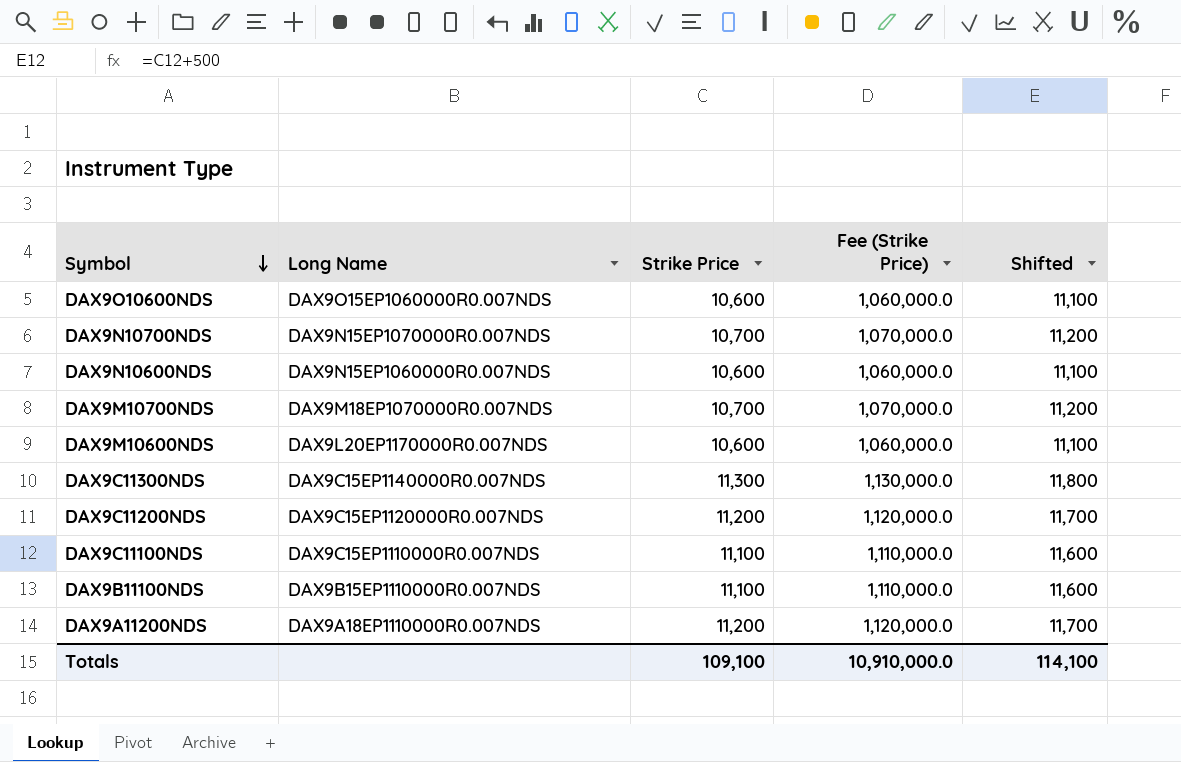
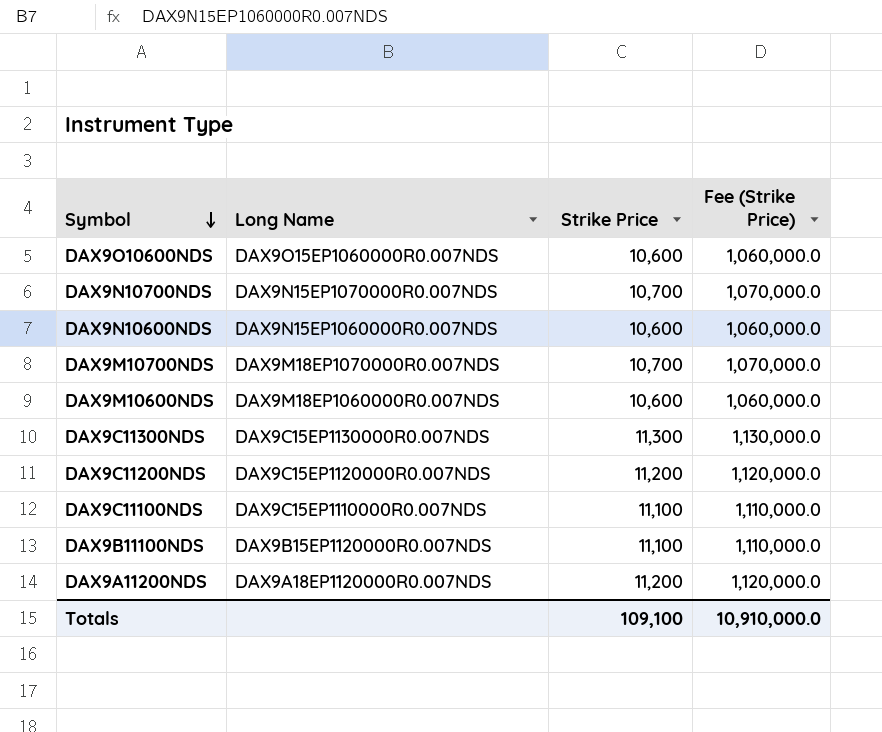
column Shifted | formula: [Strike Price] + 500 -> none
DAX9M10600NDS | Long Name: DAX9L20EP1170000R0.007NDS -> DAX9M18EP1060000R0.007NDS
DAX9C11300NDS | Long Name: DAX9C15EP1140000R0.007NDS -> DAX9C15EP1130000R0.007NDS
DAX9B11100NDS | Long Name: DAX9B15EP1110000R0.007NDS -> DAX9B15EP1120000R0.007NDS
DAX9A11200NDS | Long Name: DAX9A18EP1110000R0.007NDS -> DAX9A18EP1120000R0.007NDS

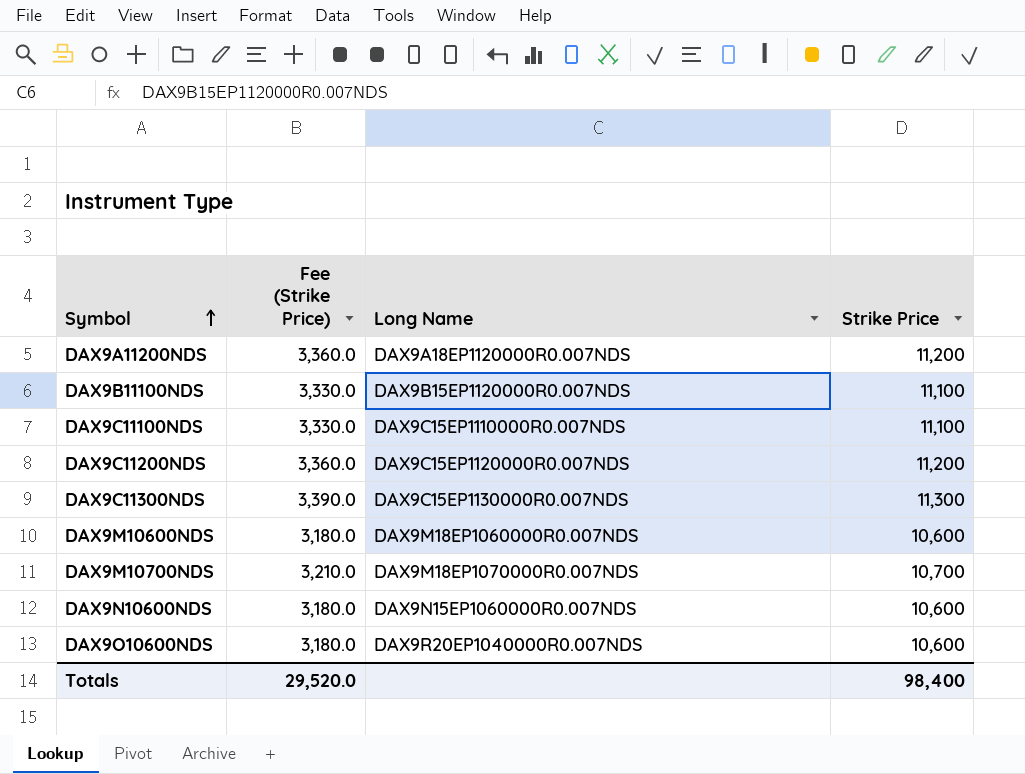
row order: Symbol descending -> Symbol ascending
column Fee (Strike Price) | formula: [Strike Price] * 100 -> [Strike Price] * 0.3
column Fee (Strike Price) | position: 4 -> 2
row DAX9N10700NDS: DAX9N15EP1070000R0.007NDS | 10,700 | 1,070,000.0 -> none
DAX9O10600NDS | Long Name: DAX9O15EP1060000R0.007NDS -> DAX9R20EP1040000R0.007NDS
Totals | Fee (Strike Price): 10,910,000.0 -> 29,520.0
Totals | Strike Price: 109,100 -> 98,400

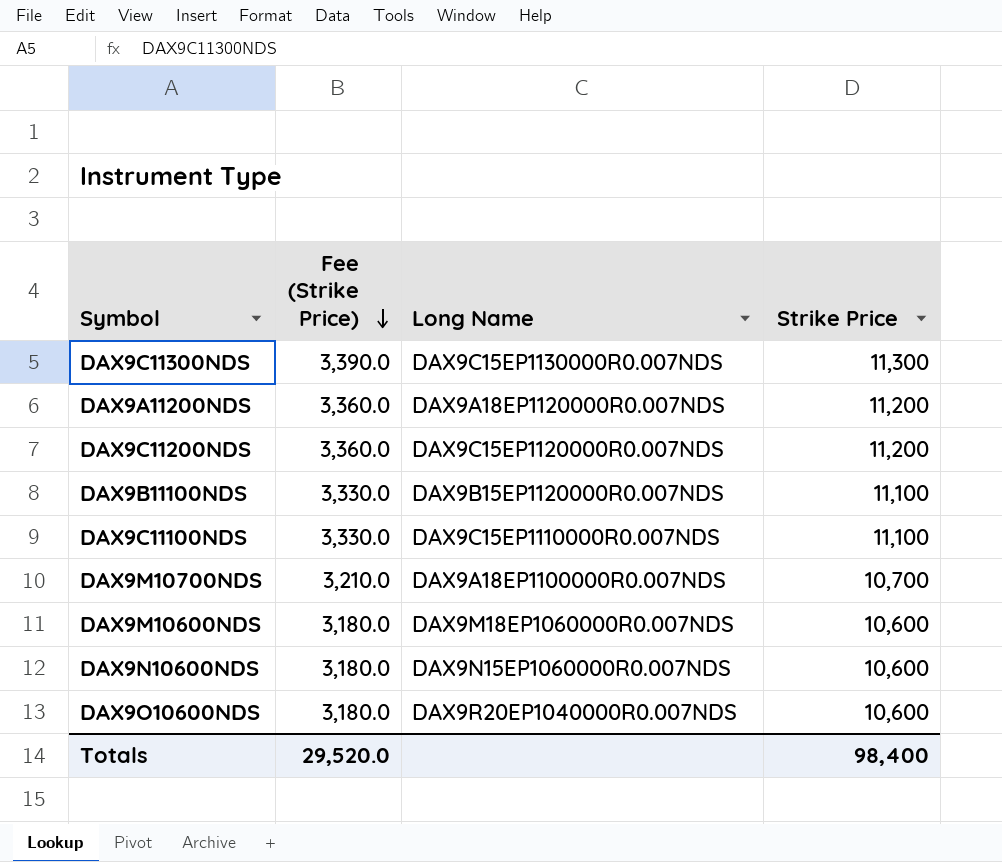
row order: Symbol ascending -> Fee (Strike Price) descending
DAX9M10700NDS | Long Name: DAX9M18EP1070000R0.007NDS -> DAX9A18EP1100000R0.007NDS

